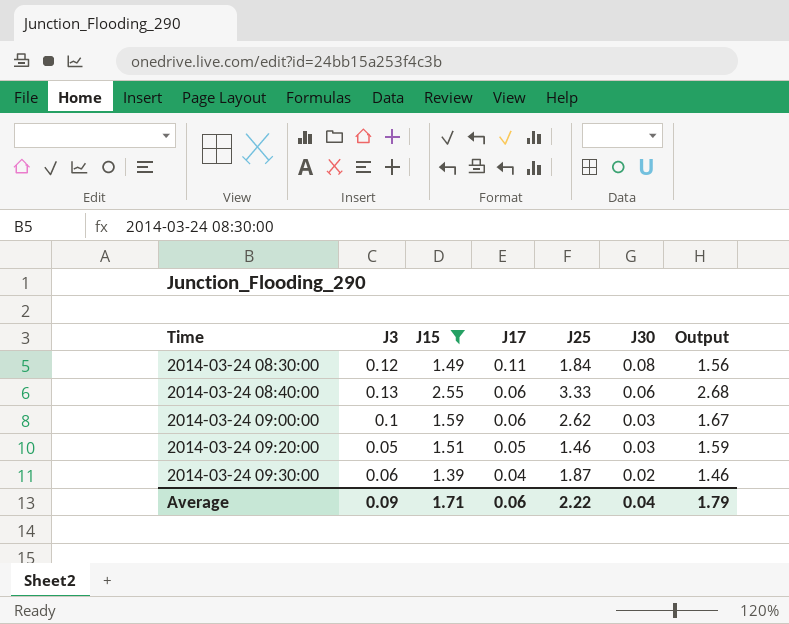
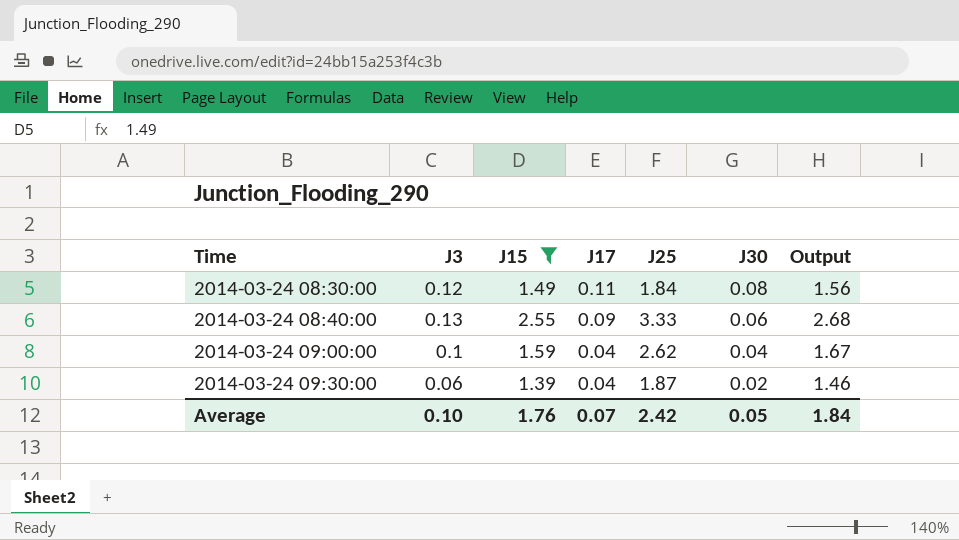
row 2014-03-24 09:20:00: 0.05 | 1.51 | 0.05 | 1.46 | 0.03 | 1.59 -> none
2014-03-24 08:40:00 | J17: 0.06 -> 0.09
2014-03-24 09:00:00 | J17: 0.06 -> 0.04
2014-03-24 09:00:00 | J30: 0.03 -> 0.04
Average | J3: 0.09 -> 0.10
Average | J15: 1.71 -> 1.76
Average | J17: 0.06 -> 0.07
Average | J25: 2.22 -> 2.42
Average | J30: 0.04 -> 0.05
Average | Output: 1.79 -> 1.84

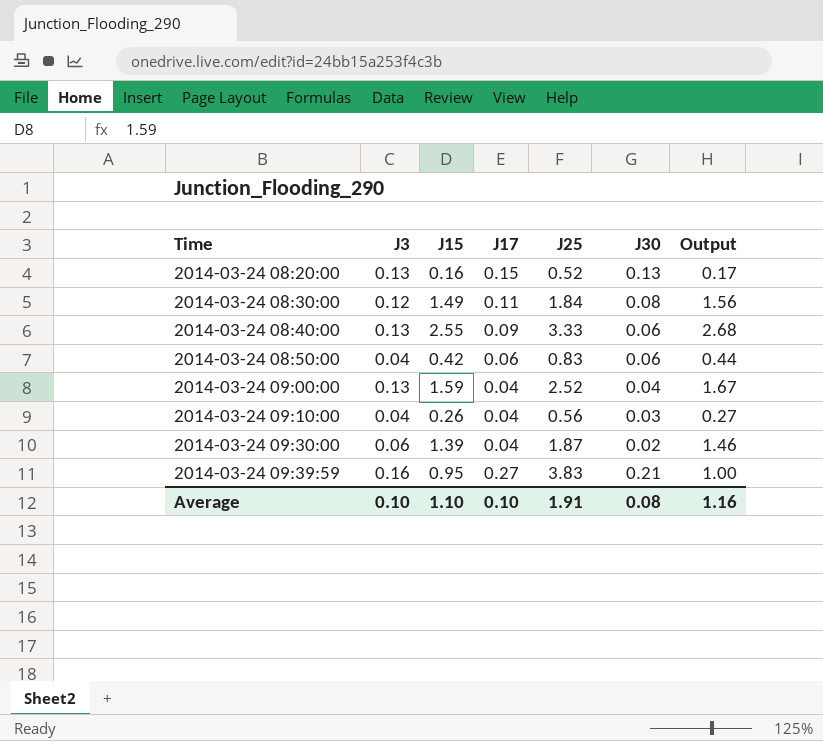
filter: J15 >= 1.39 -> none
2014-03-24 09:00:00 | J3: 0.1 -> 0.13
2014-03-24 09:00:00 | J25: 2.62 -> 2.52
Average | J15: 1.76 -> 1.10
Average | J17: 0.07 -> 0.10
Average | J25: 2.42 -> 1.91
Average | J30: 0.05 -> 0.08
Average | Output: 1.84 -> 1.16

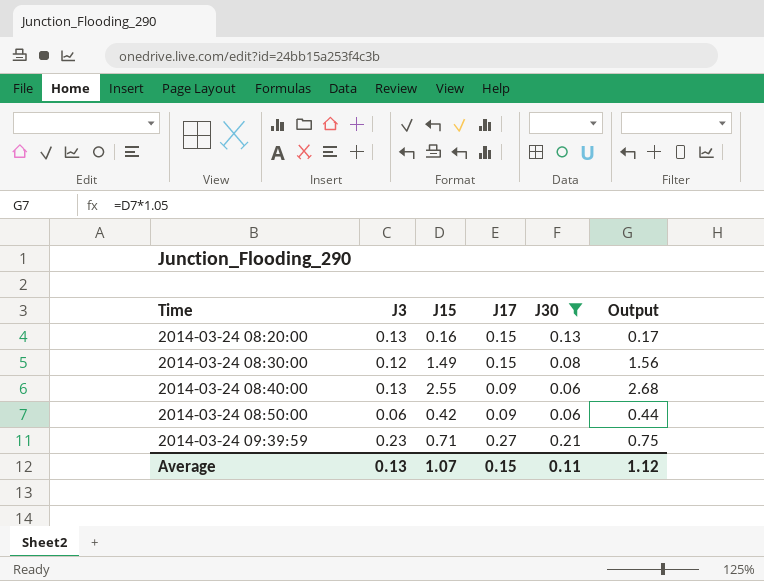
filter: none -> J30 >= 0.06
column J25 | position: 5 -> none
2014-03-24 08:30:00 | J17: 0.11 -> 0.15
2014-03-24 08:50:00 | J3: 0.04 -> 0.06
2014-03-24 08:50:00 | J17: 0.06 -> 0.09
2014-03-24 09:39:59 | J3: 0.16 -> 0.23
2014-03-24 09:39:59 | J15: 0.95 -> 0.71
2014-03-24 09:39:59 | Output: 1.00 -> 0.75
Average | J3: 0.10 -> 0.13
Average | J15: 1.10 -> 1.07
Average | J17: 0.10 -> 0.15
Average | J30: 0.08 -> 0.11
Average | Output: 1.16 -> 1.12

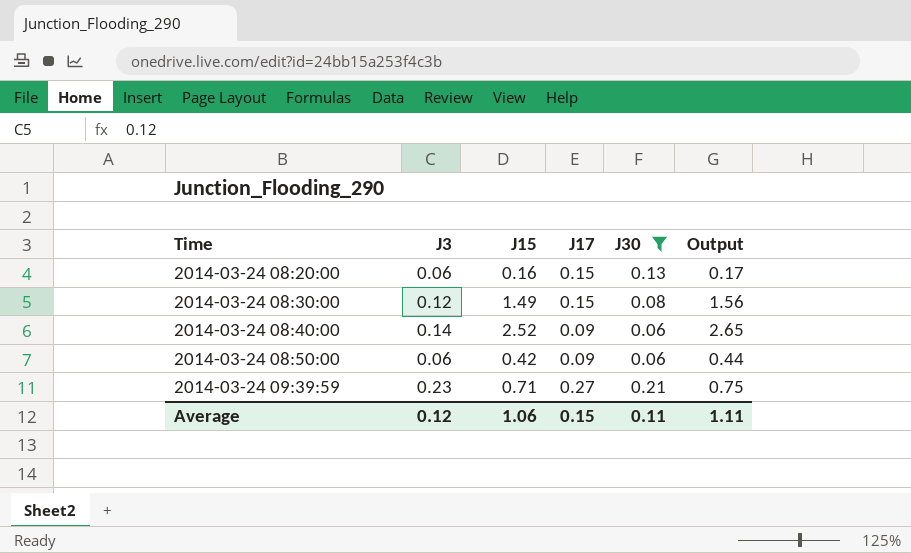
2014-03-24 08:20:00 | J3: 0.13 -> 0.06
2014-03-24 08:40:00 | J3: 0.13 -> 0.14
2014-03-24 08:40:00 | J15: 2.55 -> 2.52
2014-03-24 08:40:00 | Output: 2.68 -> 2.65
Average | J3: 0.13 -> 0.12
Average | J15: 1.07 -> 1.06
Average | Output: 1.12 -> 1.11

